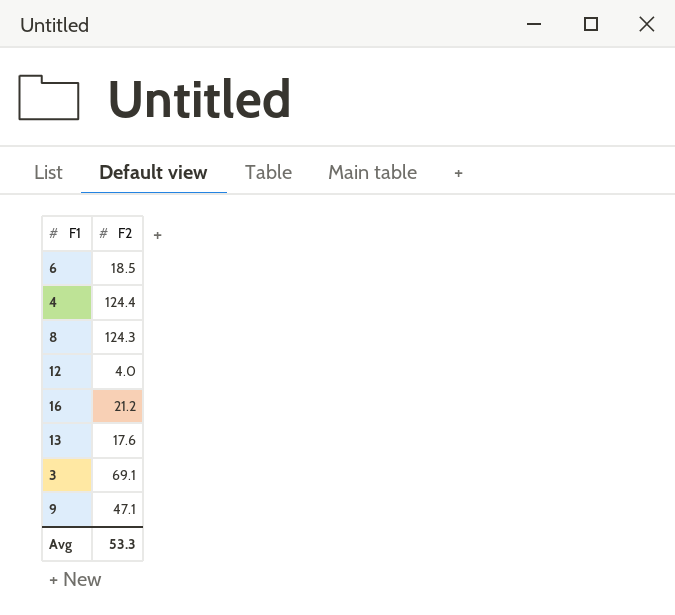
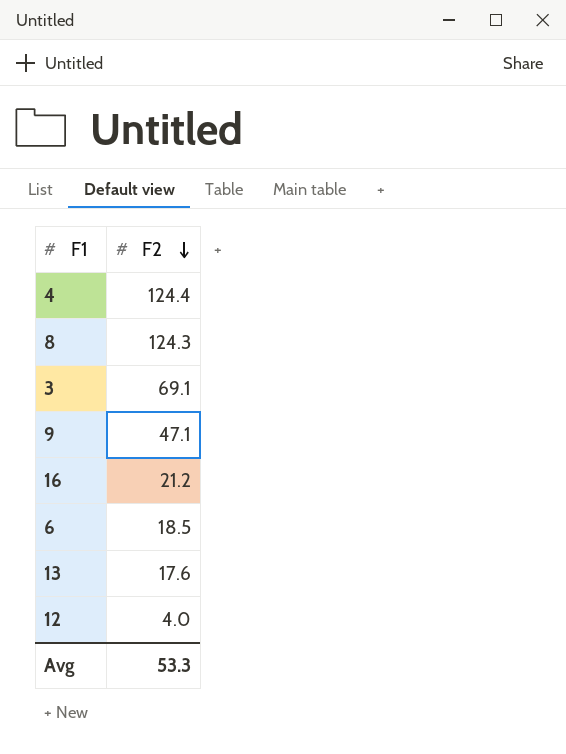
row order: none -> F2 descending

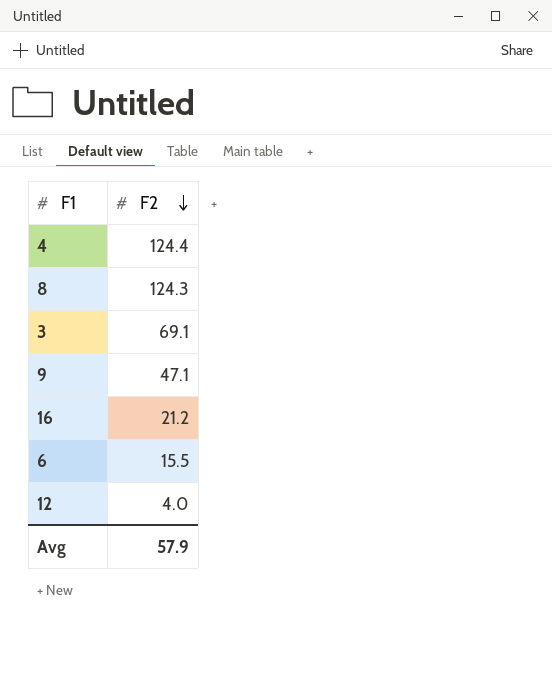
row 13: 17.6 -> none
6 | F2: 18.5 -> 15.5
Avg | F2: 53.3 -> 57.9

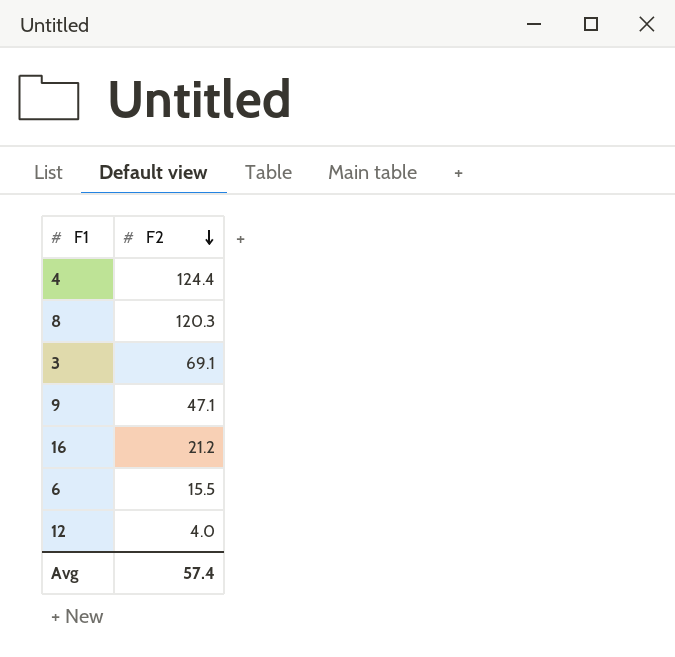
8 | F2: 124.3 -> 120.3
Avg | F2: 57.9 -> 57.4

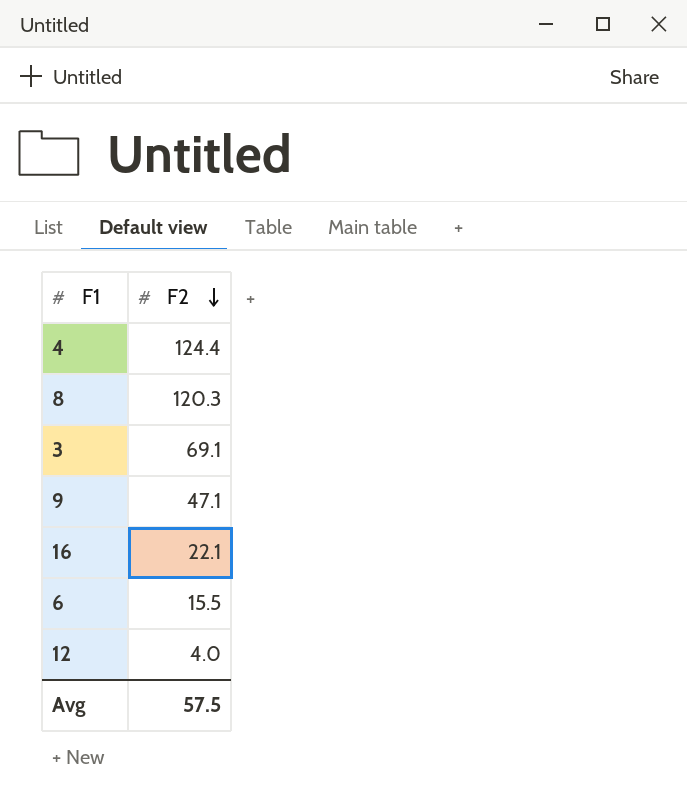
16 | F2: 21.2 -> 22.1
Avg | F2: 57.4 -> 57.5

